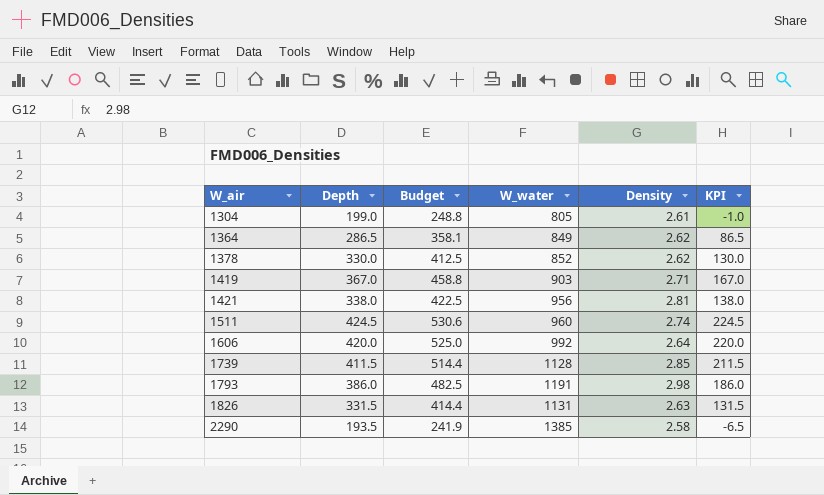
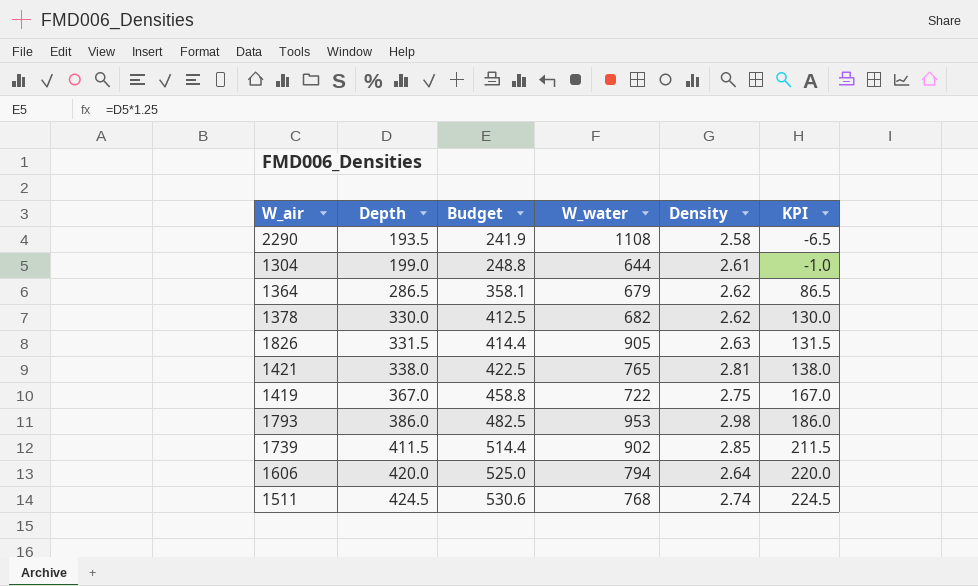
row order: W_air ascending -> Depth ascending
2290 | W_water: 1385 -> 1108
1304 | W_water: 805 -> 644
1364 | W_water: 849 -> 679
1378 | W_water: 852 -> 682
1826 | W_water: 1131 -> 905
1421 | W_water: 956 -> 765
1419 | W_water: 903 -> 722
1419 | Density: 2.71 -> 2.75
1793 | W_water: 1191 -> 953
1739 | W_water: 1128 -> 902
1606 | W_water: 992 -> 794
1511 | W_water: 960 -> 768

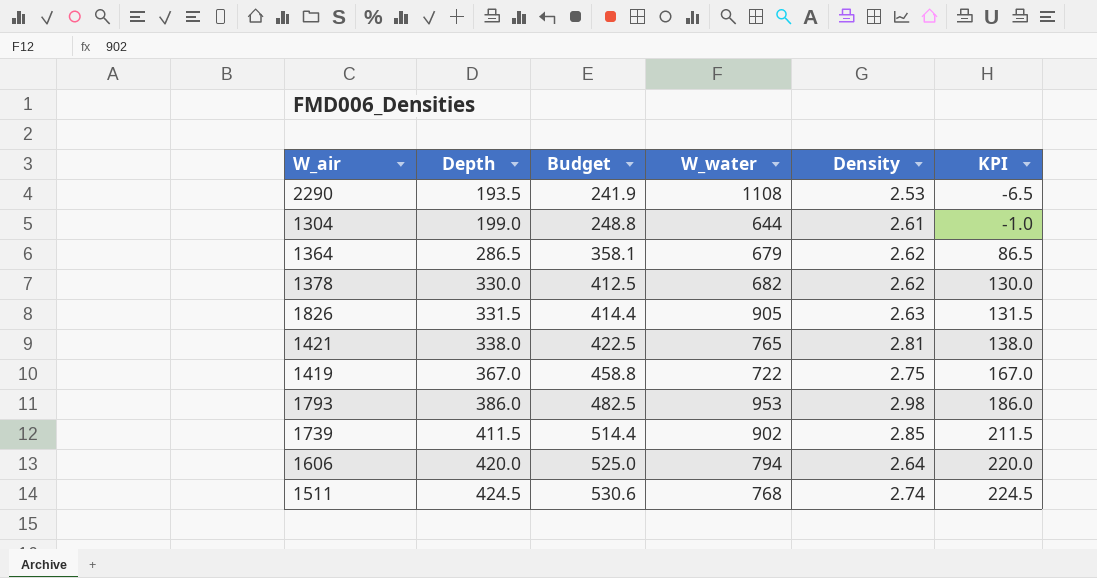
2290 | Density: 2.58 -> 2.53

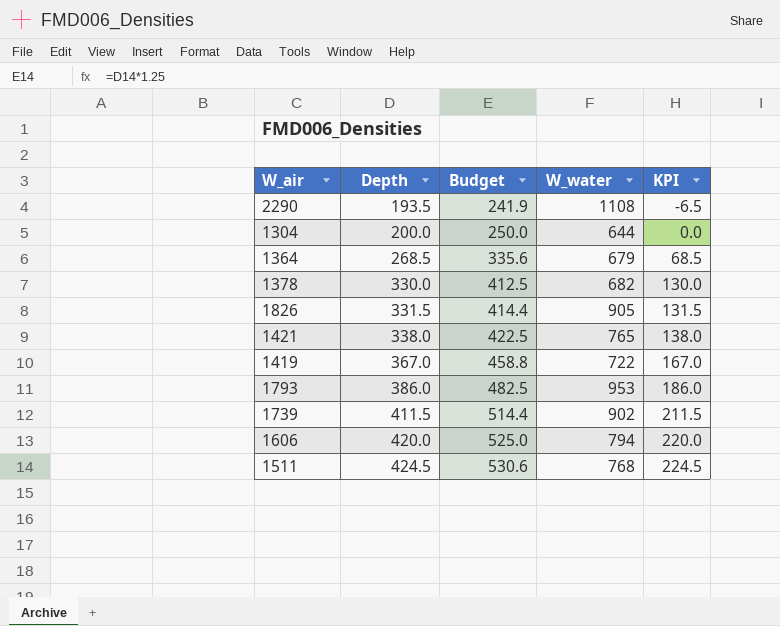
column Density | position: 5 -> none
1304 | Depth: 199.0 -> 200.0
1304 | Budget: 248.8 -> 250.0
1304 | KPI: -1.0 -> 0.0
1364 | Depth: 286.5 -> 268.5
1364 | Budget: 358.1 -> 335.6
1364 | KPI: 86.5 -> 68.5

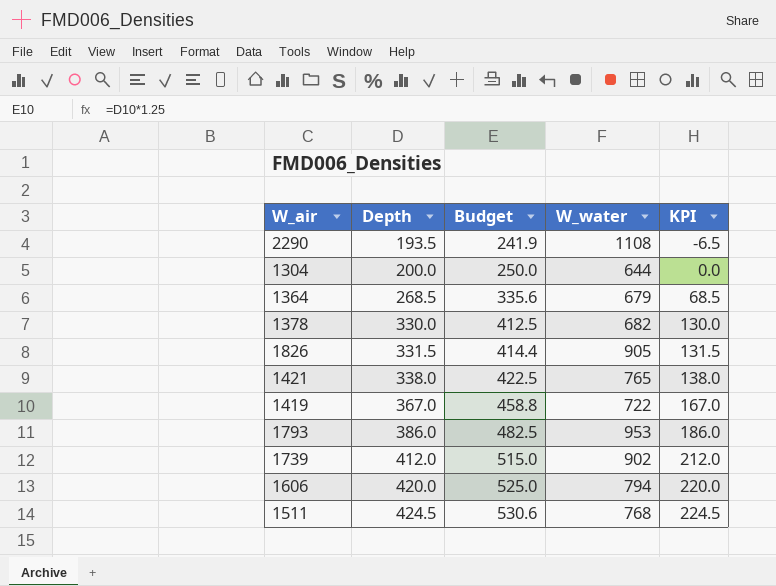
1739 | Depth: 411.5 -> 412.0
1739 | Budget: 514.4 -> 515.0
1739 | KPI: 211.5 -> 212.0

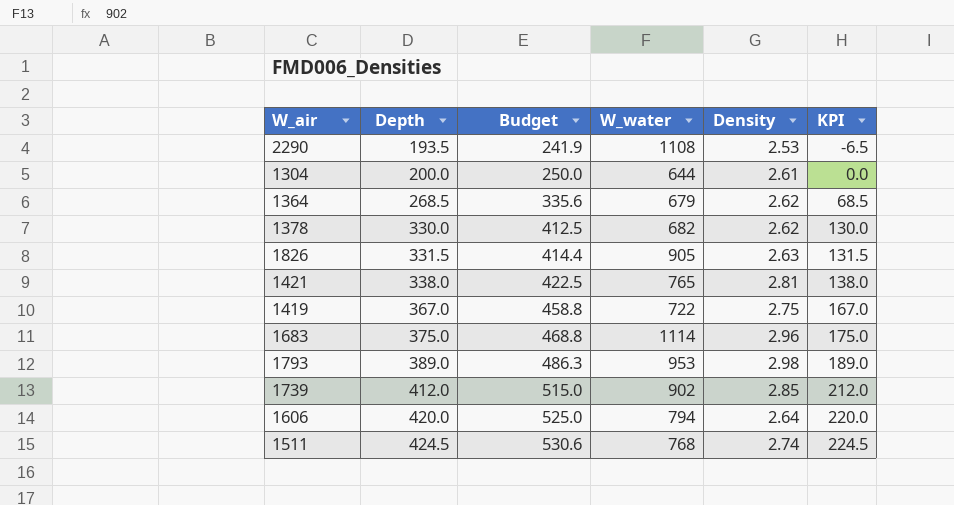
column Density | position: none -> 5
row 1683: none -> 375.0 | 468.8 | 1114 | 2.96 | 175.0
1793 | Depth: 386.0 -> 389.0
1793 | Budget: 482.5 -> 486.3
1793 | KPI: 186.0 -> 189.0

